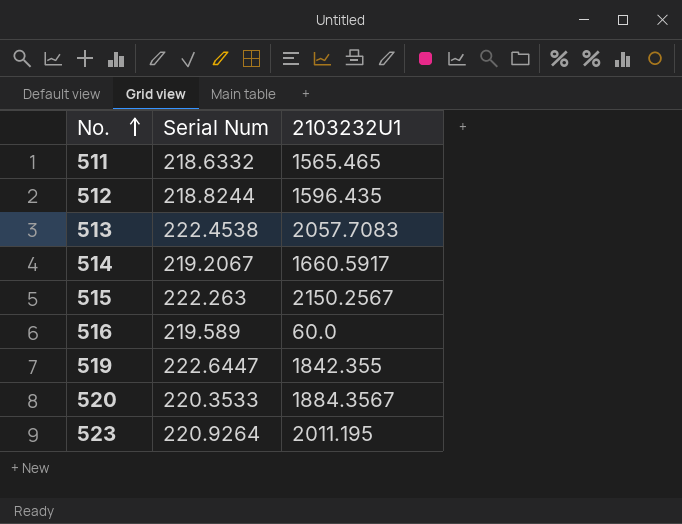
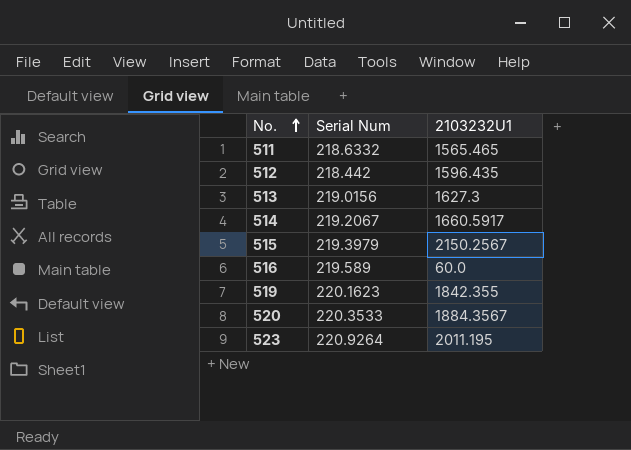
512 | Serial Num: 218.8244 -> 218.442
513 | Serial Num: 222.4538 -> 219.0156
513 | 2103232U1: 2057.7083 -> 1627.3
515 | Serial Num: 222.263 -> 219.3979
519 | Serial Num: 222.6447 -> 220.1623

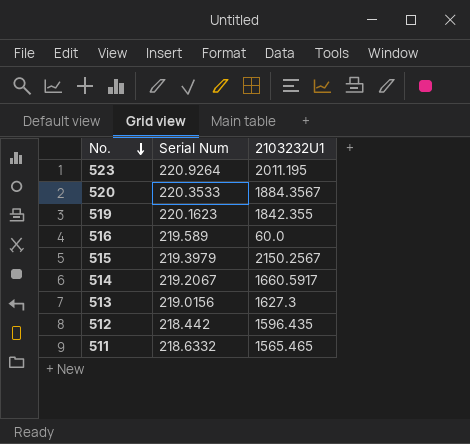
row order: No. ascending -> No. descending

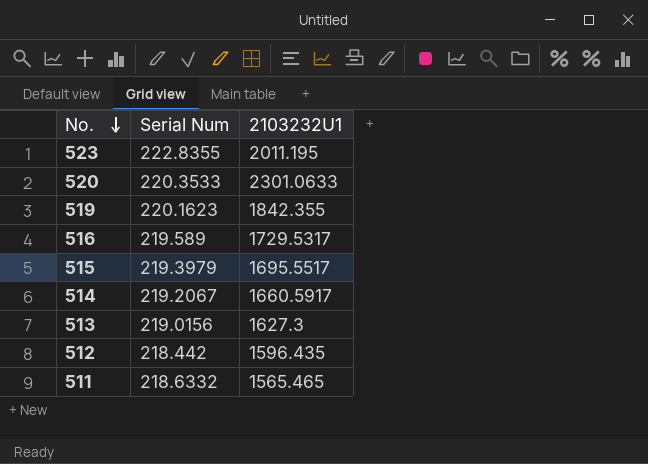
523 | Serial Num: 220.9264 -> 222.8355
520 | 2103232U1: 1884.3567 -> 2301.0633
516 | 2103232U1: 60.0 -> 1729.5317
515 | 2103232U1: 2150.2567 -> 1695.5517

